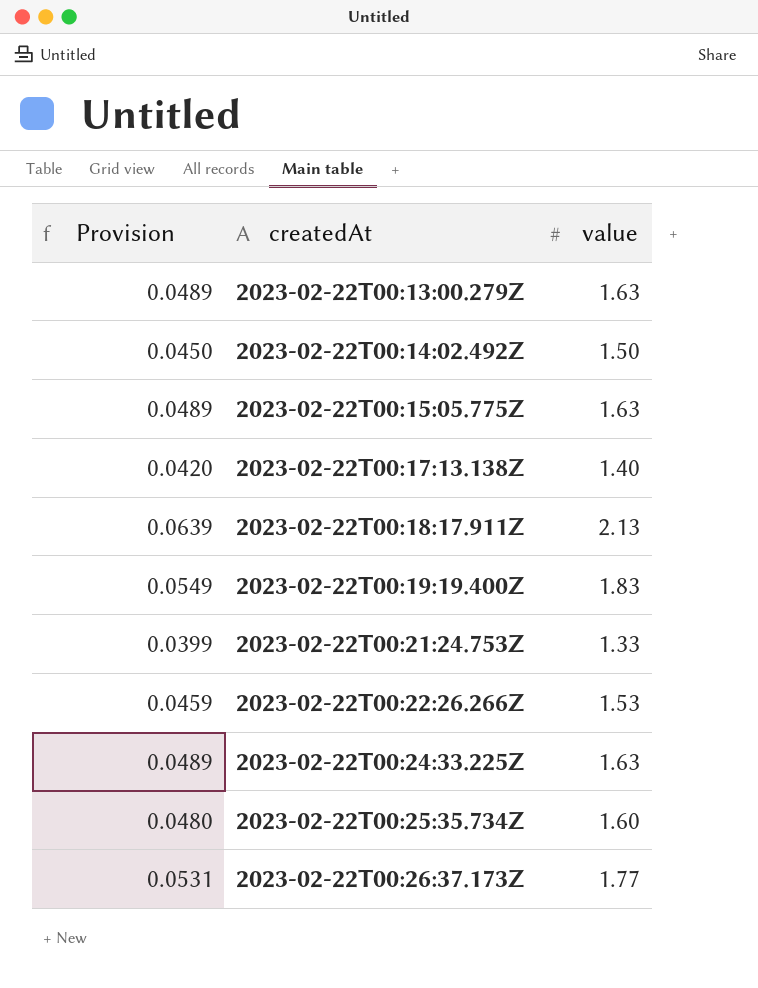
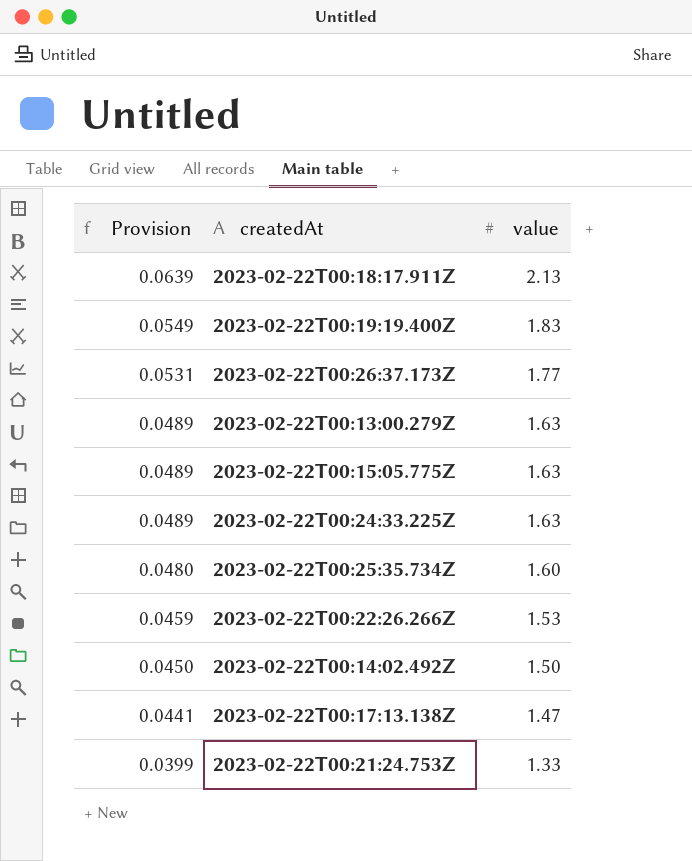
row order: createdAt ascending -> Provision descending
2023-02-22T00:17:13.138Z | Provision: 0.0420 -> 0.0441
2023-02-22T00:17:13.138Z | value: 1.40 -> 1.47

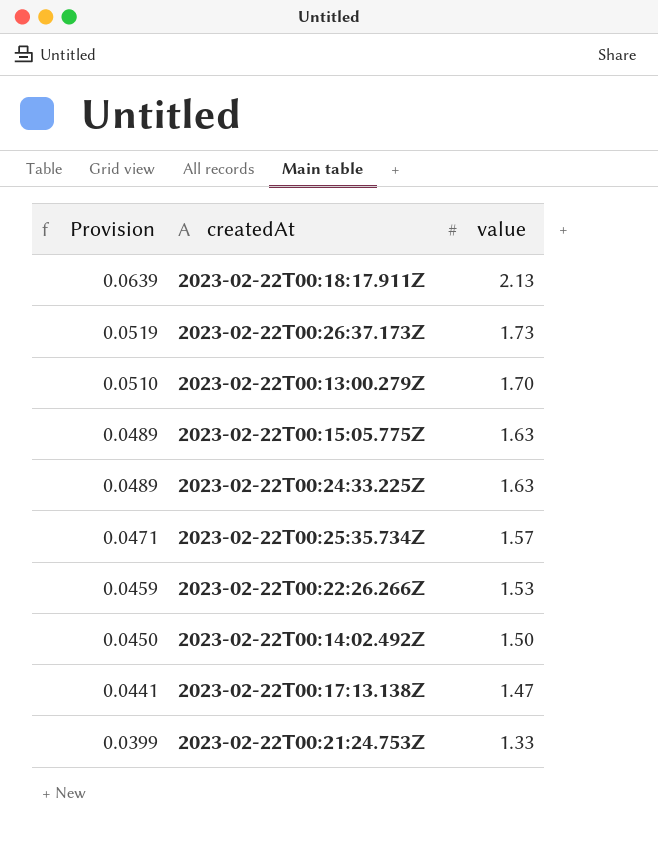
row 2023-02-22T00:19:19.400Z: 0.0549 | 1.83 -> none
2023-02-22T00:26:37.173Z | Provision: 0.0531 -> 0.0519
2023-02-22T00:26:37.173Z | value: 1.77 -> 1.73
2023-02-22T00:13:00.279Z | Provision: 0.0489 -> 0.0510
2023-02-22T00:13:00.279Z | value: 1.63 -> 1.70
2023-02-22T00:25:35.734Z | Provision: 0.0480 -> 0.0471
2023-02-22T00:25:35.734Z | value: 1.60 -> 1.57

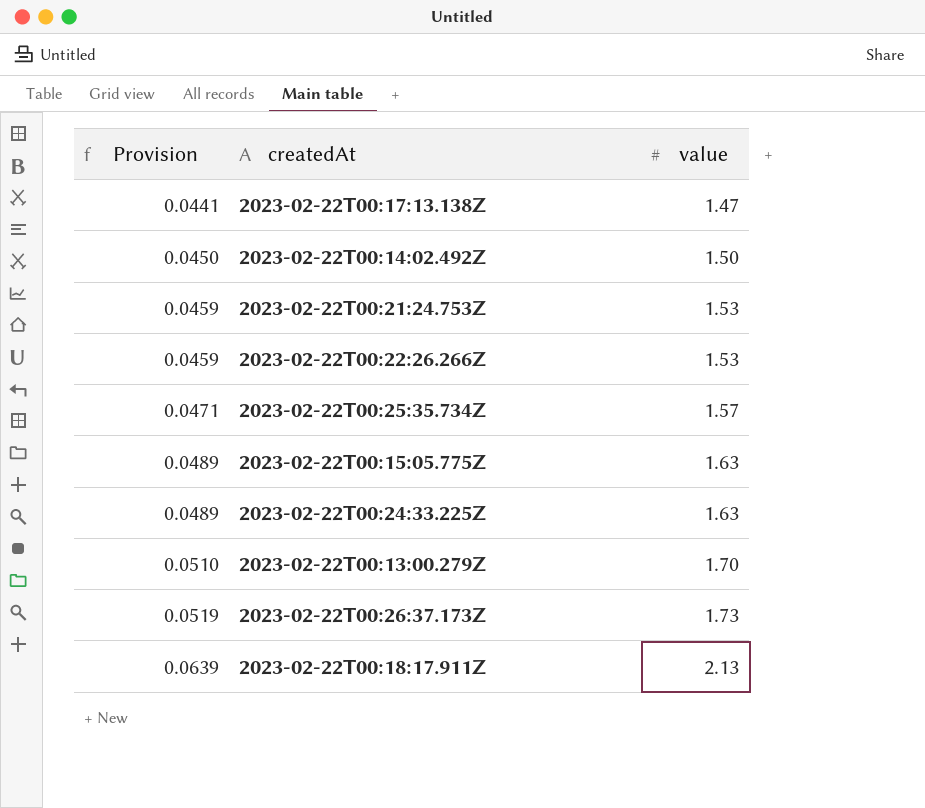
row order: Provision descending -> Provision ascending
2023-02-22T00:21:24.753Z | Provision: 0.0399 -> 0.0459
2023-02-22T00:21:24.753Z | value: 1.33 -> 1.53

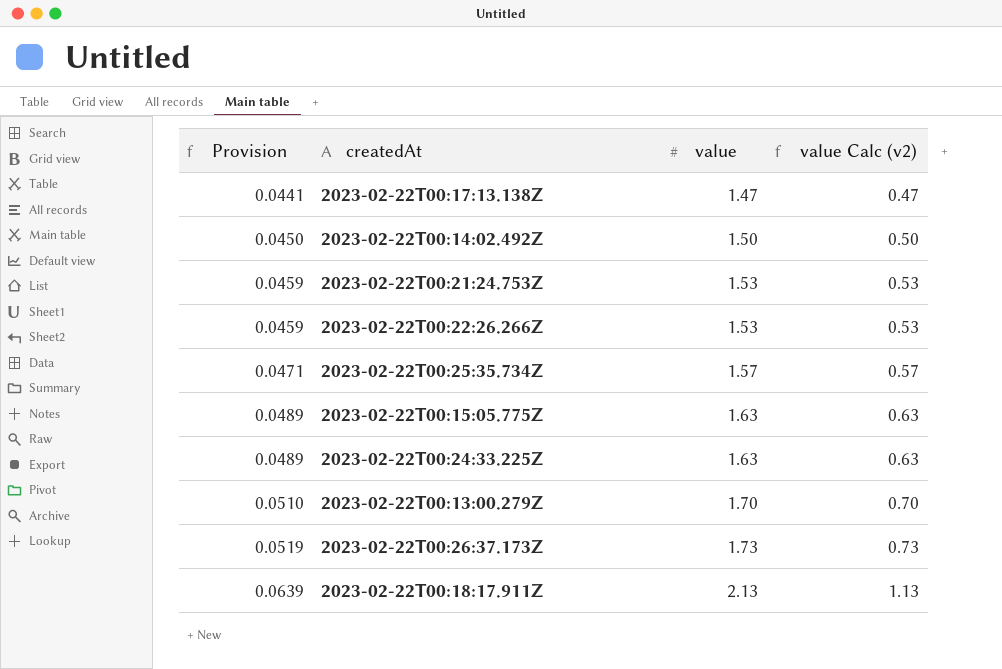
column value Calc (v2) | formula: none -> [value] - 1

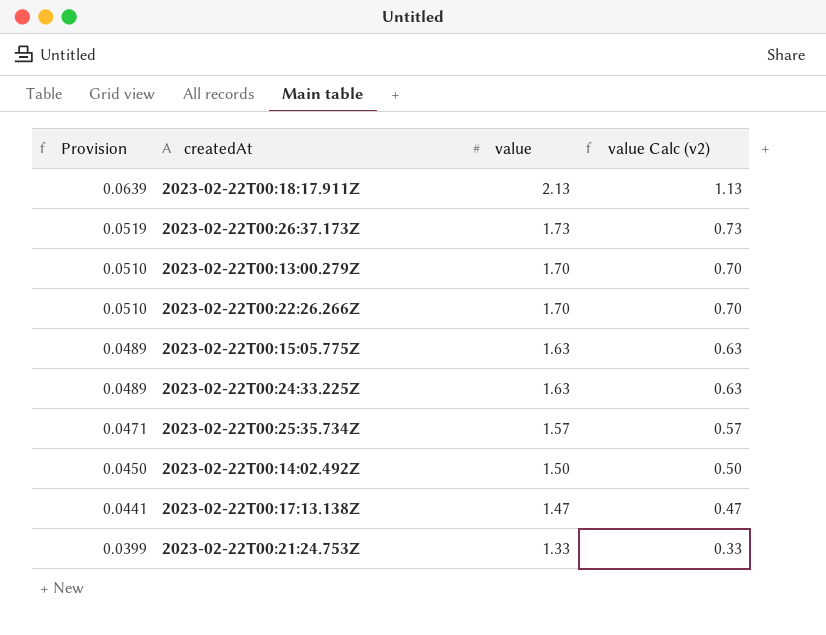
row order: Provision ascending -> Provision descending
2023-02-22T00:22:26.266Z | Provision: 0.0459 -> 0.0510
2023-02-22T00:22:26.266Z | value: 1.53 -> 1.70
2023-02-22T00:22:26.266Z | value Calc (v2): 0.53 -> 0.70
2023-02-22T00:21:24.753Z | Provision: 0.0459 -> 0.0399
2023-02-22T00:21:24.753Z | value: 1.53 -> 1.33
2023-02-22T00:21:24.753Z | value Calc (v2): 0.53 -> 0.33

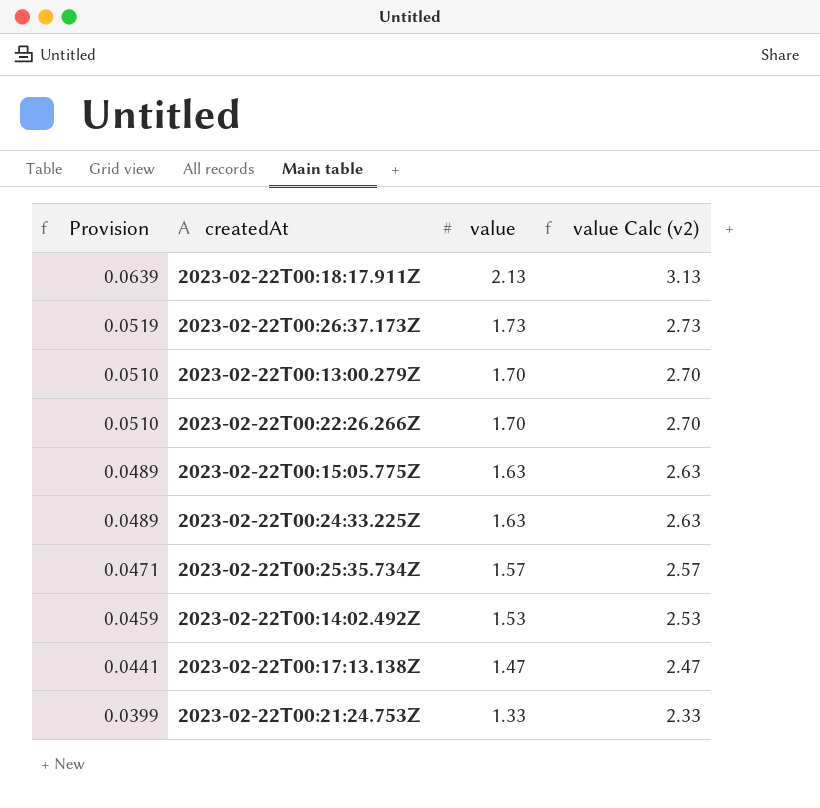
column value Calc (v2) | formula: [value] - 1 -> [value] + 1
2023-02-22T00:14:02.492Z | Provision: 0.0450 -> 0.0459
2023-02-22T00:14:02.492Z | value: 1.50 -> 1.53

